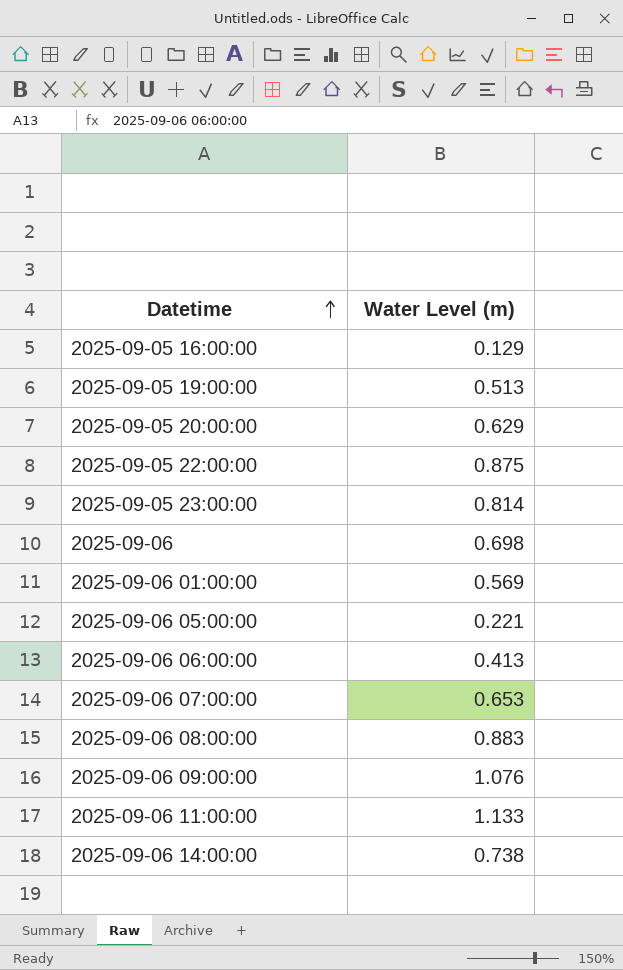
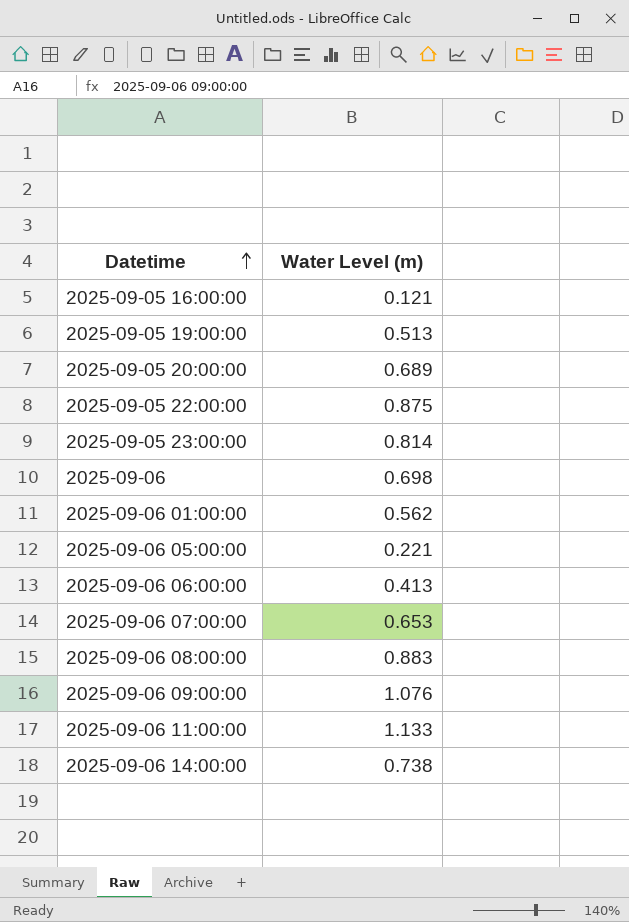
2025-09-05 16:00:00 | Water Level (m): 0.129 -> 0.121
2025-09-05 20:00:00 | Water Level (m): 0.629 -> 0.689
2025-09-06 01:00:00 | Water Level (m): 0.569 -> 0.562

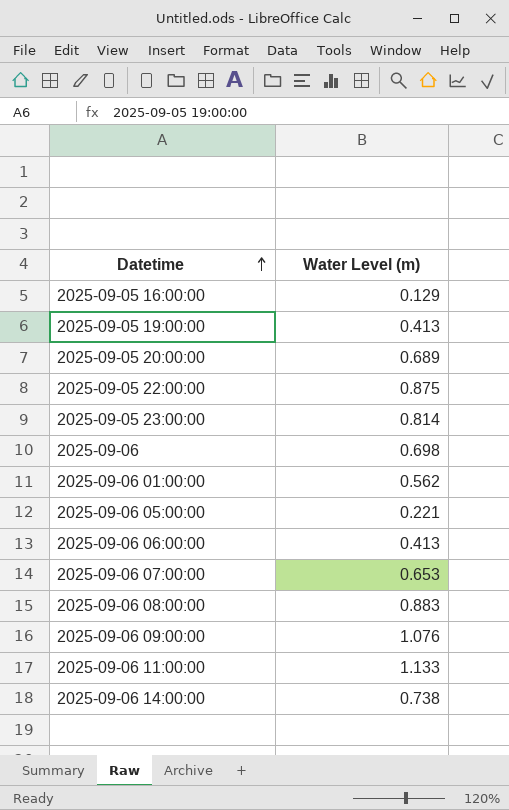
2025-09-05 16:00:00 | Water Level (m): 0.121 -> 0.129
2025-09-05 19:00:00 | Water Level (m): 0.513 -> 0.413

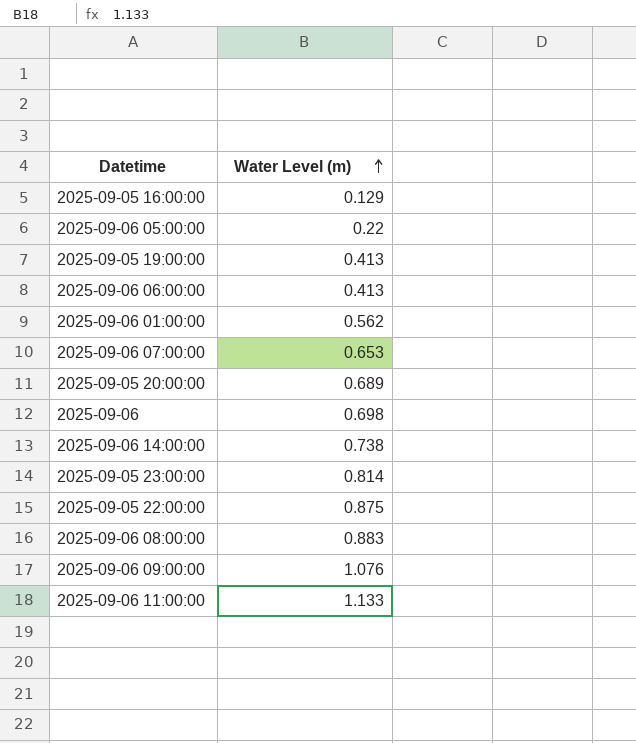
row order: Datetime ascending -> Water Level (m) ascending
2025-09-06 05:00:00 | Water Level (m): 0.221 -> 0.22

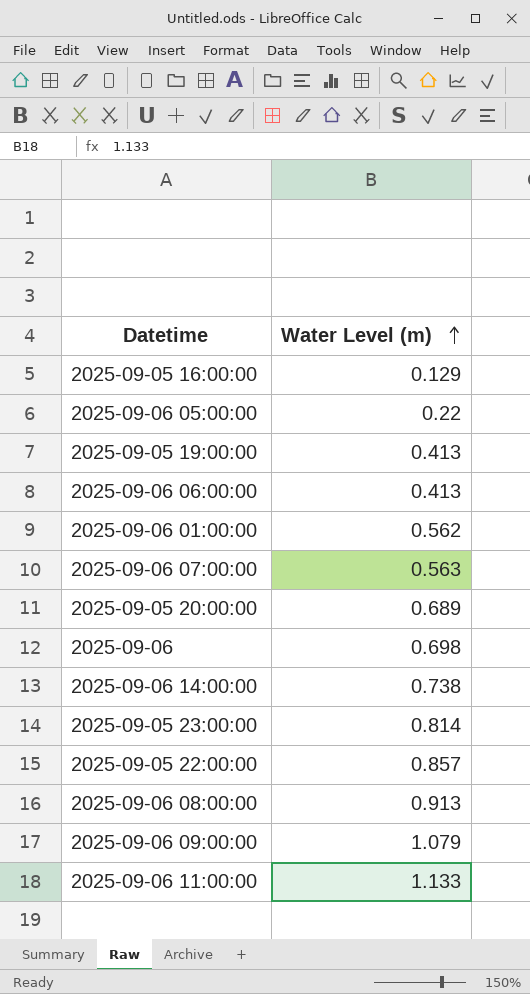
2025-09-06 07:00:00 | Water Level (m): 0.653 -> 0.563
2025-09-05 22:00:00 | Water Level (m): 0.875 -> 0.857
2025-09-06 08:00:00 | Water Level (m): 0.883 -> 0.913
2025-09-06 09:00:00 | Water Level (m): 1.076 -> 1.079

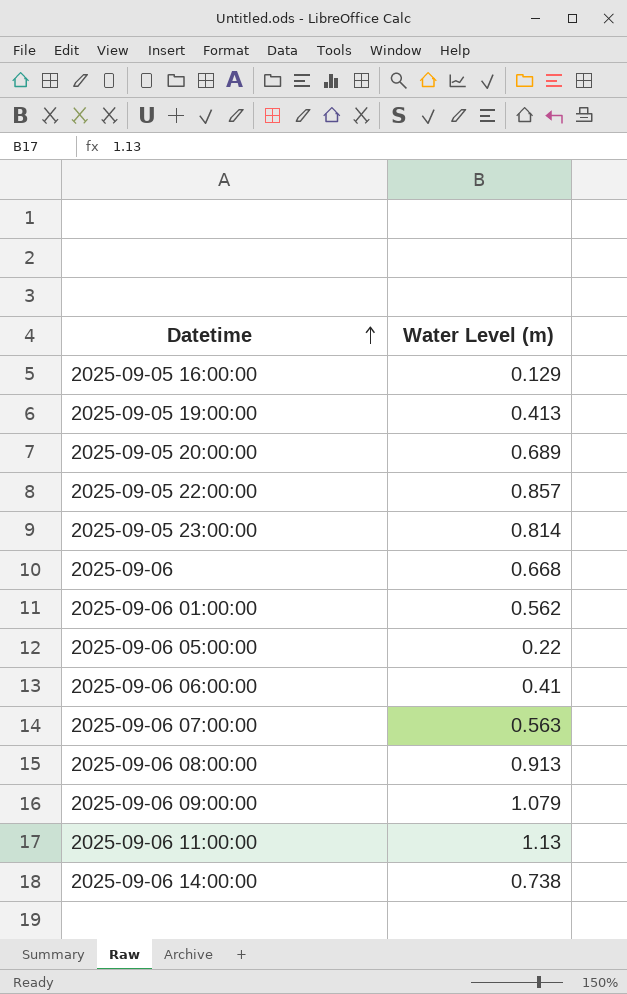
row order: Water Level (m) ascending -> Datetime ascending
2025-09-06 | Water Level (m): 0.698 -> 0.668
2025-09-06 06:00:00 | Water Level (m): 0.413 -> 0.41
2025-09-06 11:00:00 | Water Level (m): 1.133 -> 1.13

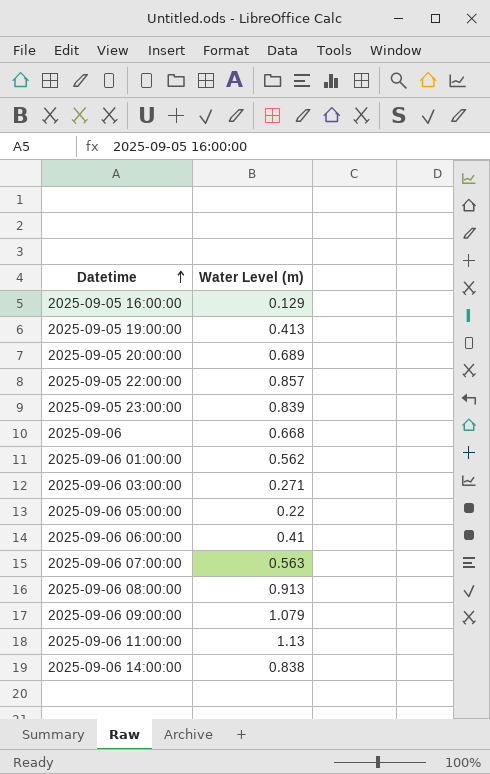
2025-09-05 23:00:00 | Water Level (m): 0.814 -> 0.839
row 2025-09-06 03:00:00: none -> 0.271
2025-09-06 14:00:00 | Water Level (m): 0.738 -> 0.838

